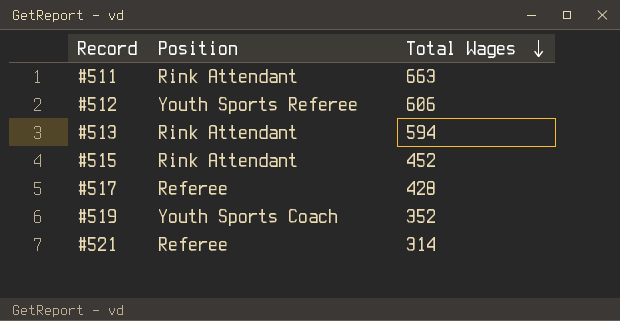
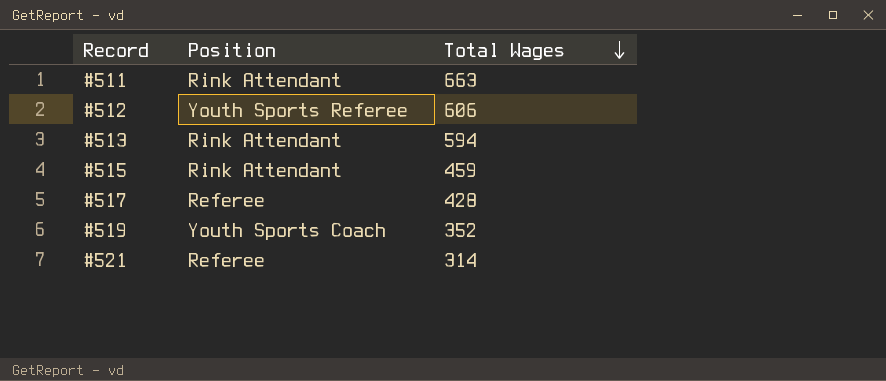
#515 | Total Wages: 452 -> 459

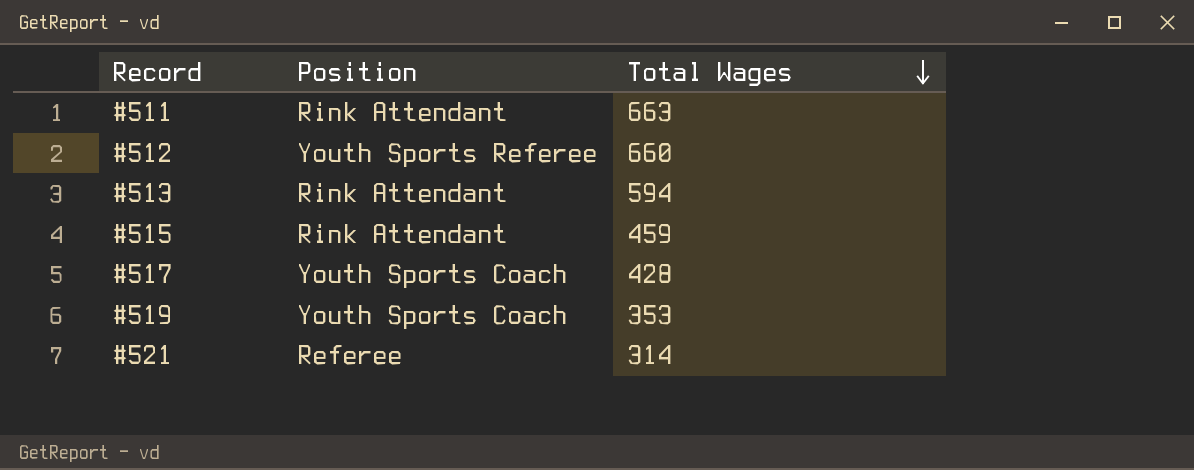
#512 | Total Wages: 606 -> 660
#517 | Position: Referee -> Youth Sports Coach
#519 | Total Wages: 352 -> 353

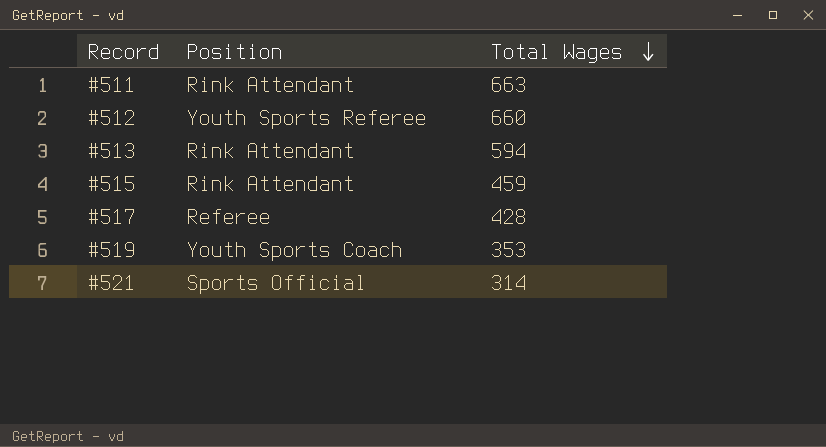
#517 | Position: Youth Sports Coach -> Referee
#521 | Position: Referee -> Sports Official

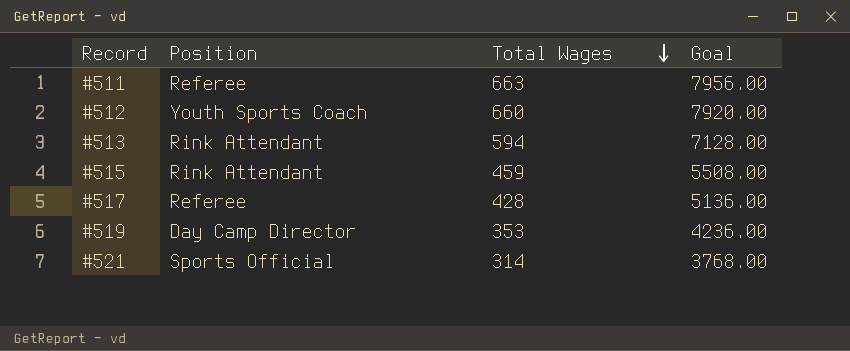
column Goal | formula: none -> [Total Wages] * 12
#511 | Position: Rink Attendant -> Referee
#512 | Position: Youth Sports Referee -> Youth Sports Coach
#519 | Position: Youth Sports Coach -> Day Camp Director

